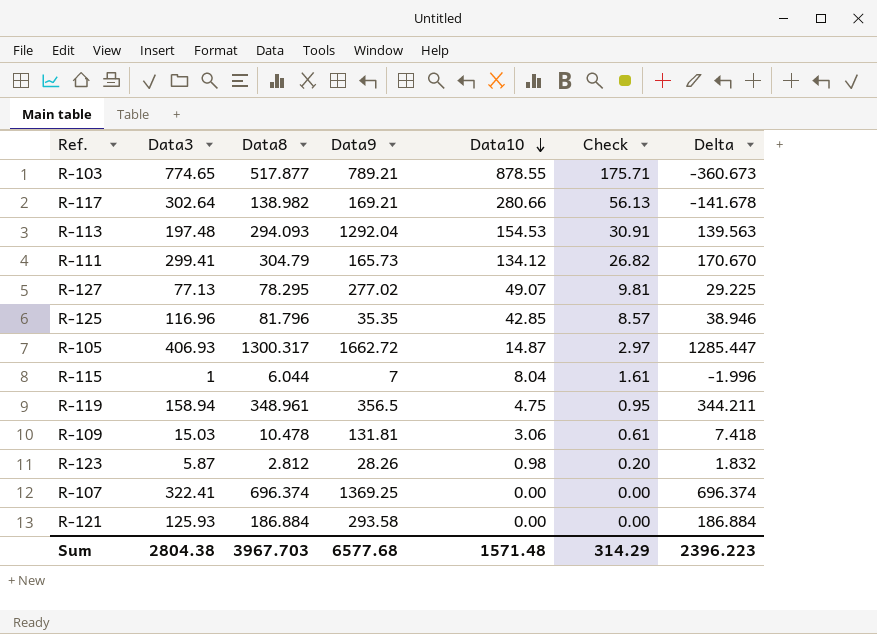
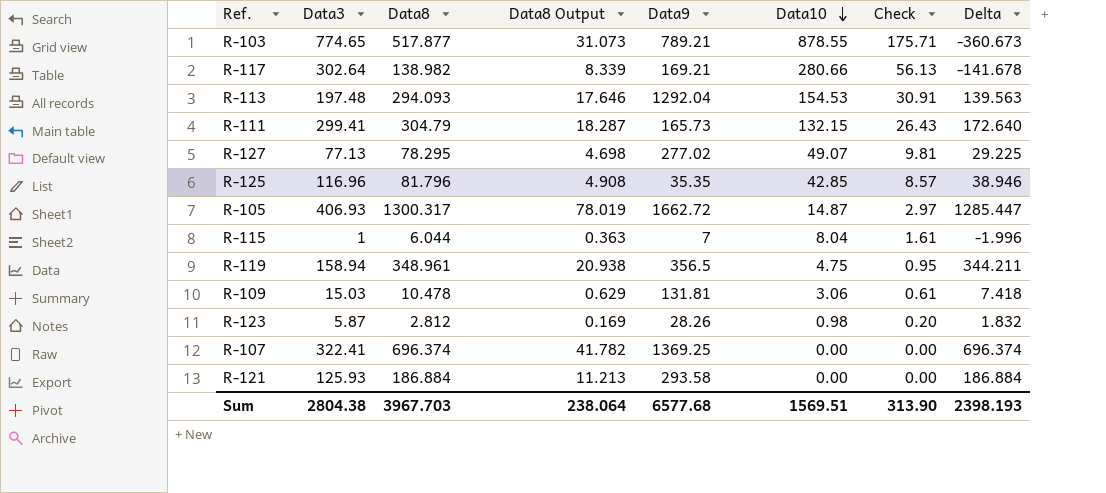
column Data8 Output | formula: none -> [Data8] * 0.06
R-111 | Data10: 134.12 -> 132.15
R-111 | Check: 26.82 -> 26.43
R-111 | Delta: 170.670 -> 172.640
Sum | Data10: 1571.48 -> 1569.51
Sum | Check: 314.29 -> 313.90
Sum | Delta: 2396.223 -> 2398.193

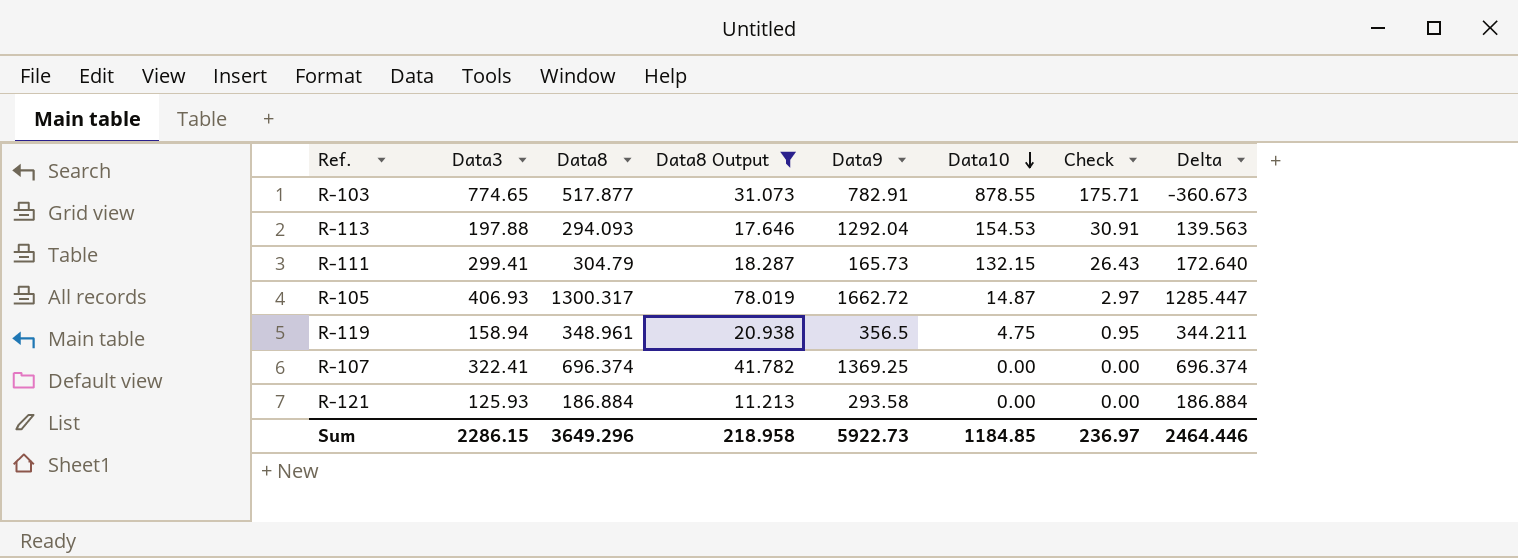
filter: none -> Data8 Output >= 11.213
R-103 | Data9: 789.21 -> 782.91
R-113 | Data3: 197.48 -> 197.88
Sum | Data3: 2804.38 -> 2286.15
Sum | Data8: 3967.703 -> 3649.296
Sum | Data8 Output: 238.064 -> 218.958
Sum | Data9: 6577.68 -> 5922.73
Sum | Data10: 1569.51 -> 1184.85
Sum | Check: 313.90 -> 236.97
Sum | Delta: 2398.193 -> 2464.446

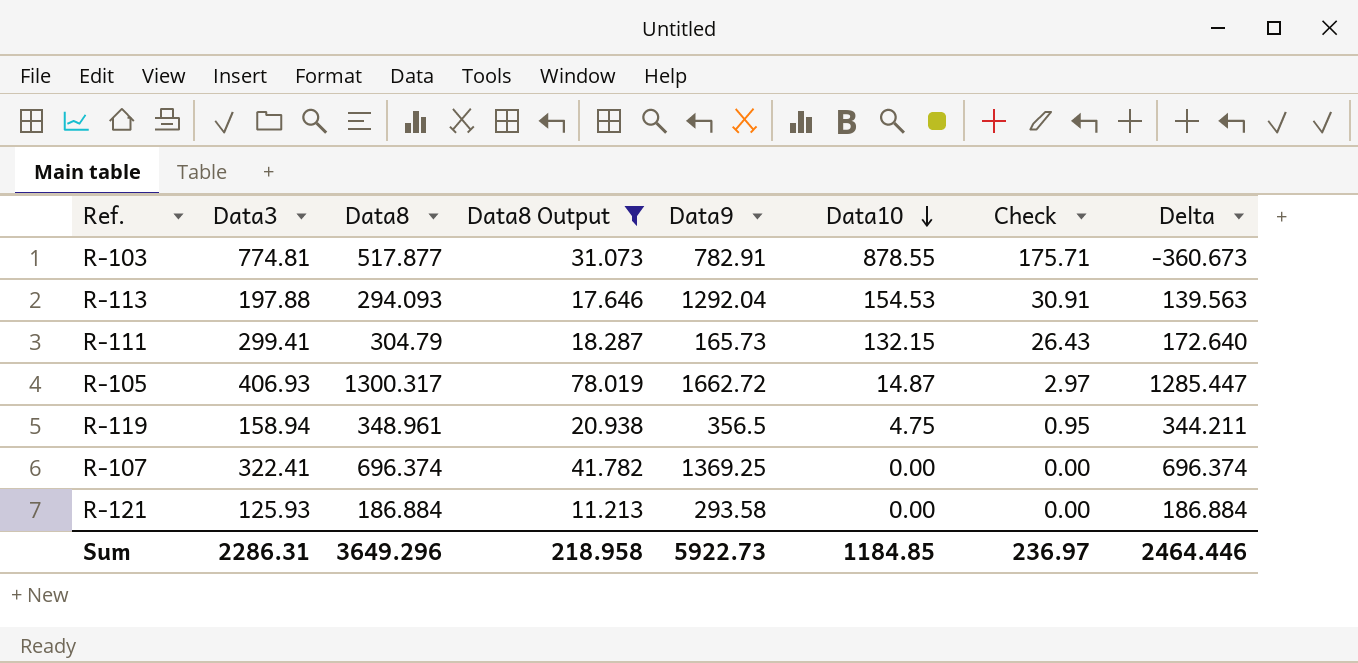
R-103 | Data3: 774.65 -> 774.81
Sum | Data3: 2286.15 -> 2286.31

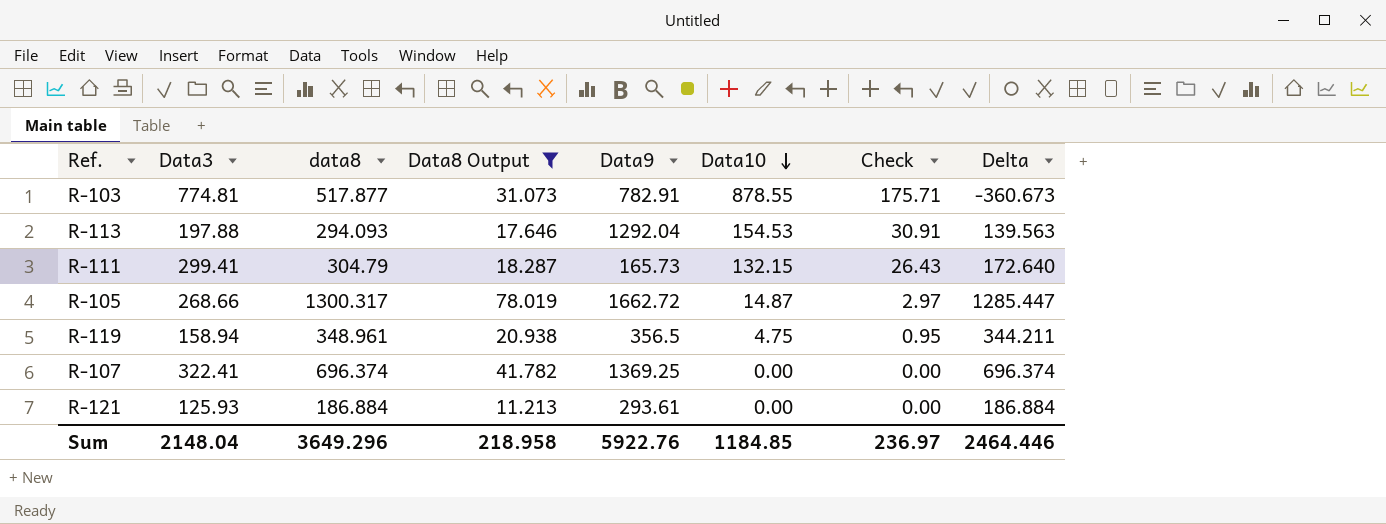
column name: Data8 -> data8
R-105 | Data3: 406.93 -> 268.66
R-121 | Data9: 293.58 -> 293.61
Sum | Data3: 2286.31 -> 2148.04
Sum | Data9: 5922.73 -> 5922.76

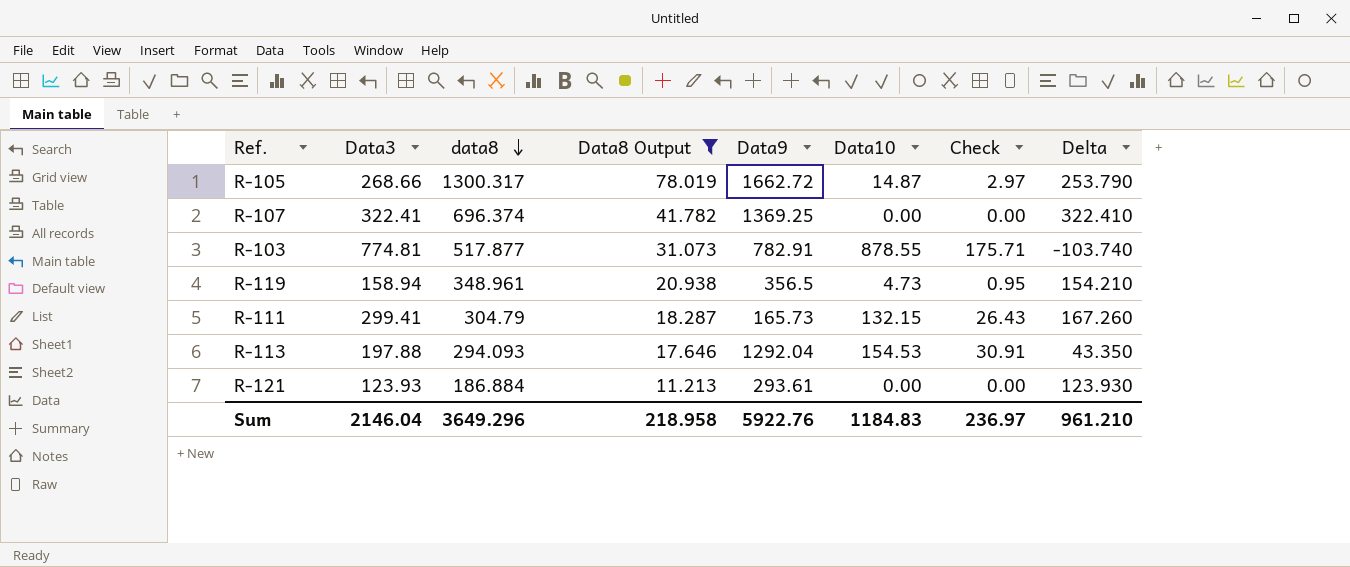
row order: Data10 descending -> data8 descending
column Delta | formula: [data8] - [Data10] -> [Data3] - [Data10]
R-119 | Data10: 4.75 -> 4.73
R-121 | Data3: 125.93 -> 123.93
Sum | Data3: 2148.04 -> 2146.04
Sum | Data10: 1184.85 -> 1184.83
Sum | Delta: 2464.446 -> 961.210

